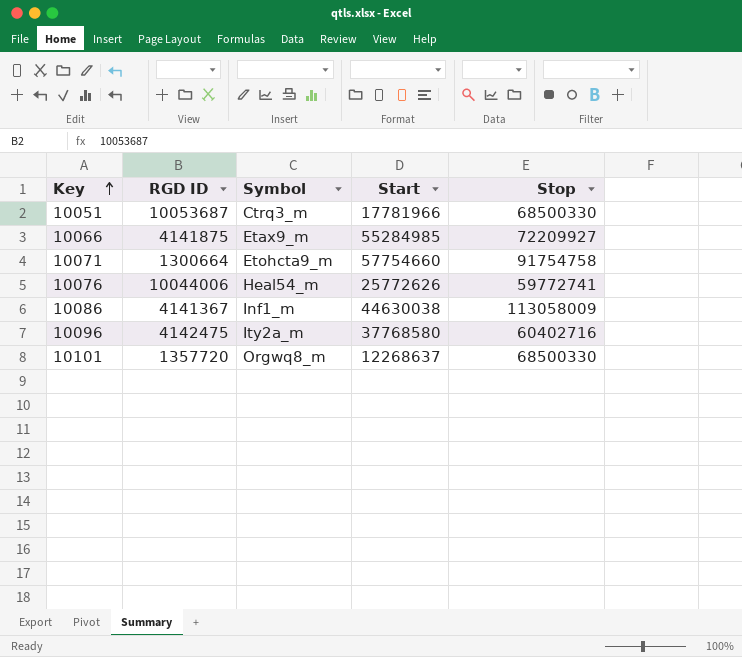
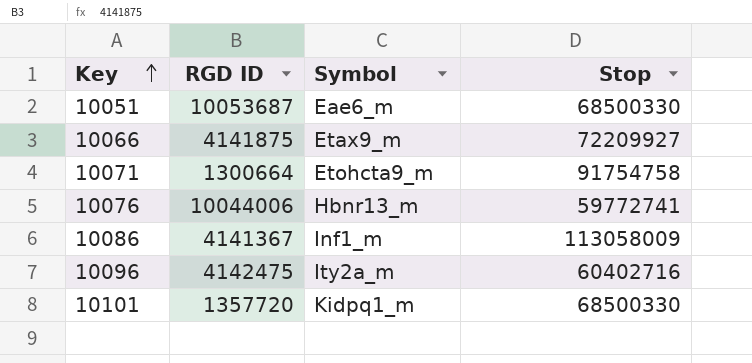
column Start | position: 4 -> none
10051 | Symbol: Ctrq3_m -> Eae6_m
10076 | Symbol: Heal54_m -> Hbnr13_m
10101 | Symbol: Orgwq8_m -> Kidpq1_m

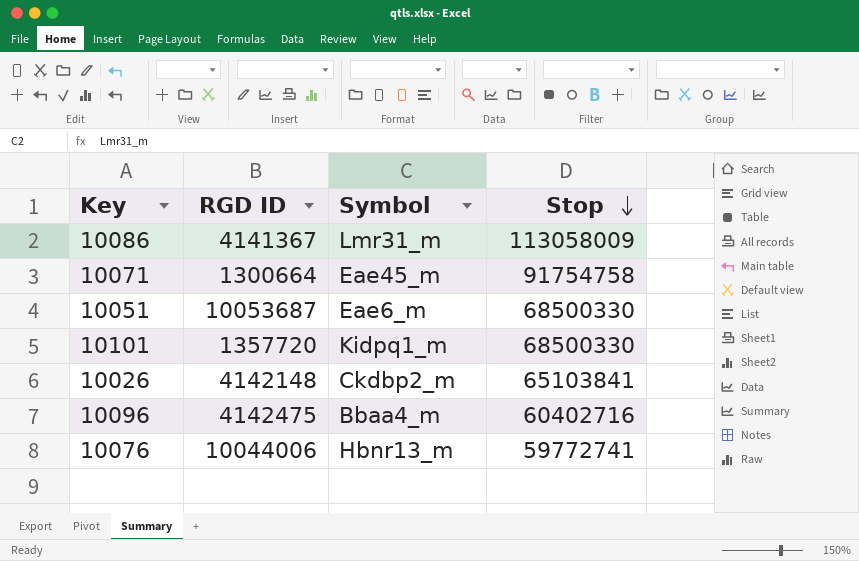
row order: Key ascending -> Stop descending
row 10066: 4141875 | Etax9_m | 72209927 -> none
10086 | Symbol: Inf1_m -> Lmr31_m
10071 | Symbol: Etohcta9_m -> Eae45_m
row 10026: none -> 4142148 | Ckdbp2_m | 65103841
10096 | Symbol: Ity2a_m -> Bbaa4_m

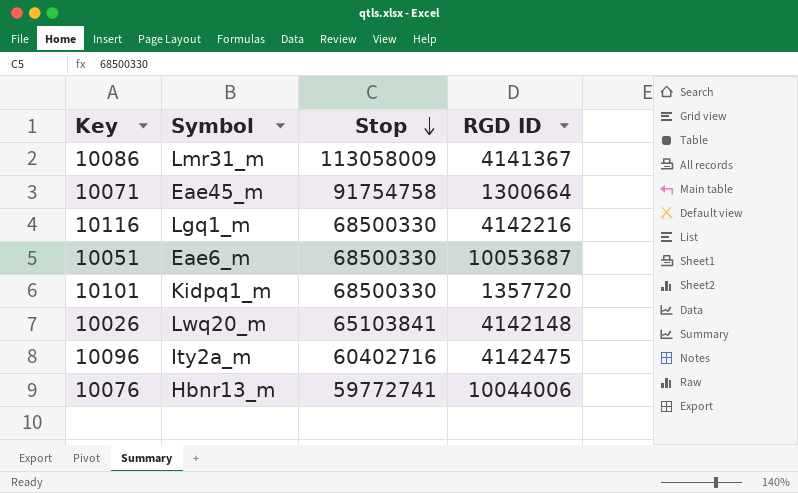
column RGD ID | position: 2 -> 4
row 10116: none -> Lgq1_m | 68500330 | 4142216
10026 | Symbol: Ckdbp2_m -> Lwq20_m
10096 | Symbol: Bbaa4_m -> Ity2a_m

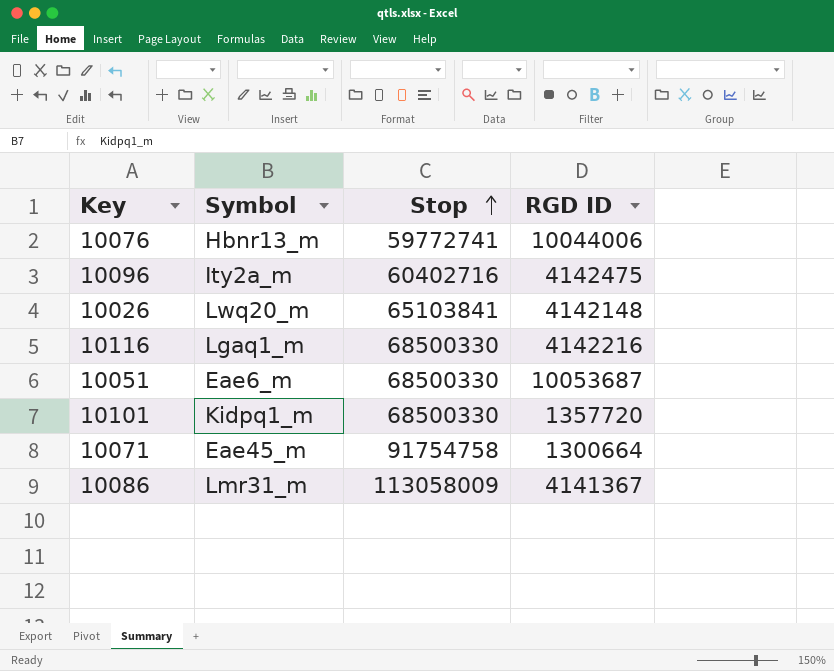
row order: Stop descending -> Stop ascending
10116 | Symbol: Lgq1_m -> Lgaq1_m

